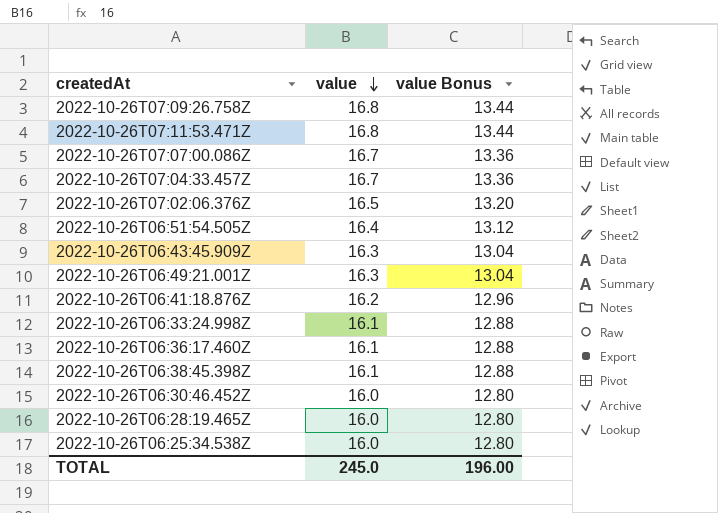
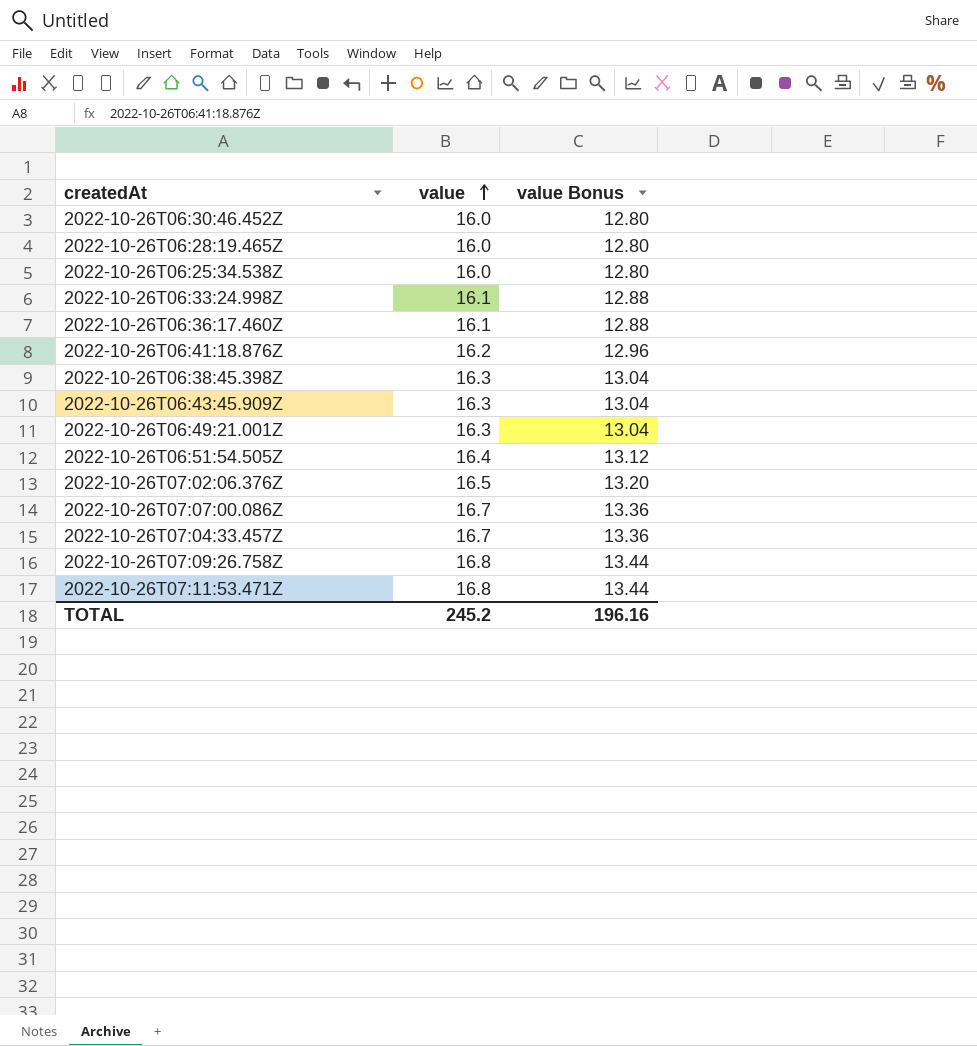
row order: value descending -> value ascending
2022-10-26T06:38:45.398Z | value: 16.1 -> 16.3
2022-10-26T06:38:45.398Z | value Bonus: 12.88 -> 13.04
TOTAL | value: 245.0 -> 245.2
TOTAL | value Bonus: 196.00 -> 196.16

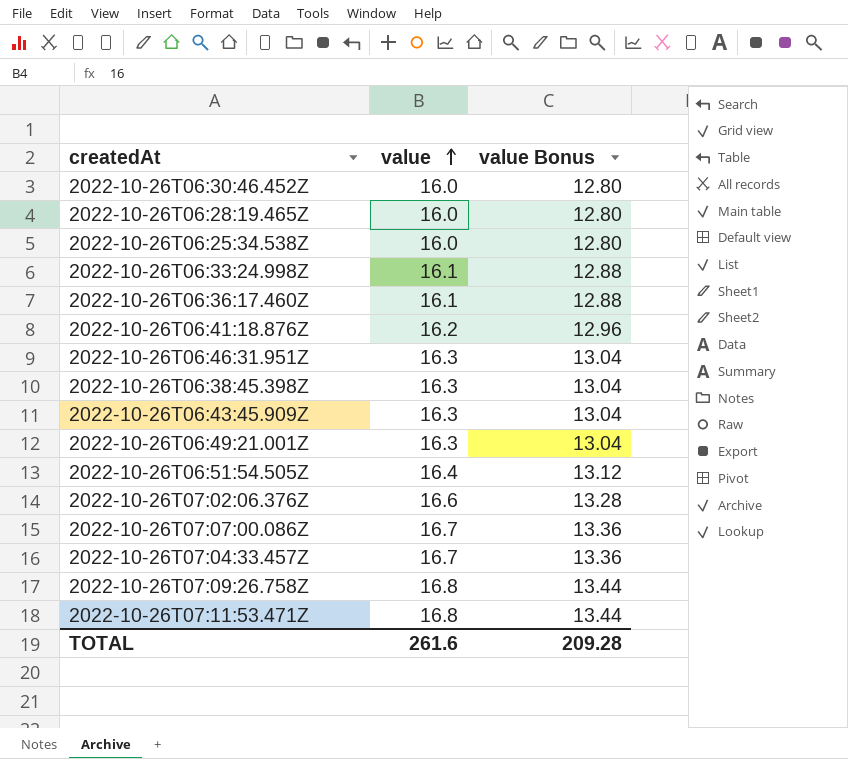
row 2022-10-26T06:46:31.951Z: none -> 16.3 | 13.04
2022-10-26T07:02:06.376Z | value: 16.5 -> 16.6
2022-10-26T07:02:06.376Z | value Bonus: 13.20 -> 13.28
TOTAL | value: 245.2 -> 261.6
TOTAL | value Bonus: 196.16 -> 209.28

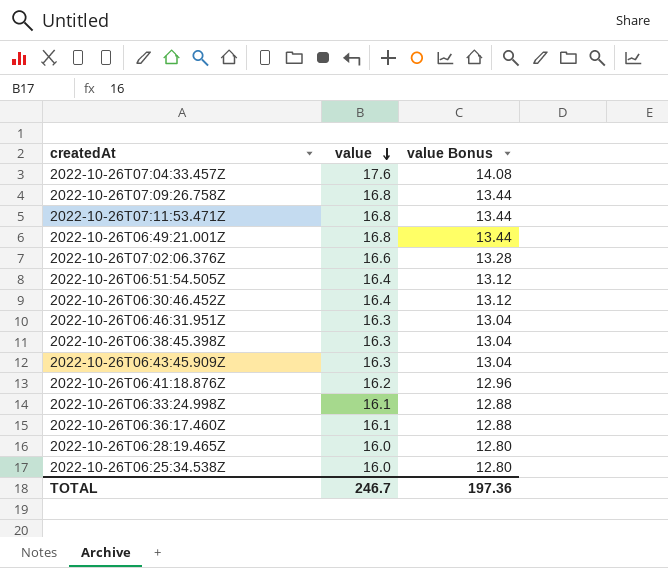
row order: value ascending -> value descending
row 2022-10-26T07:07:00.086Z: 16.7 | 13.36 -> none
2022-10-26T07:04:33.457Z | value: 16.7 -> 17.6
2022-10-26T07:04:33.457Z | value Bonus: 13.36 -> 14.08
2022-10-26T06:49:21.001Z | value: 16.3 -> 16.8
2022-10-26T06:49:21.001Z | value Bonus: 13.04 -> 13.44
2022-10-26T06:30:46.452Z | value: 16.0 -> 16.4
2022-10-26T06:30:46.452Z | value Bonus: 12.80 -> 13.12
TOTAL | value: 261.6 -> 246.7
TOTAL | value Bonus: 209.28 -> 197.36

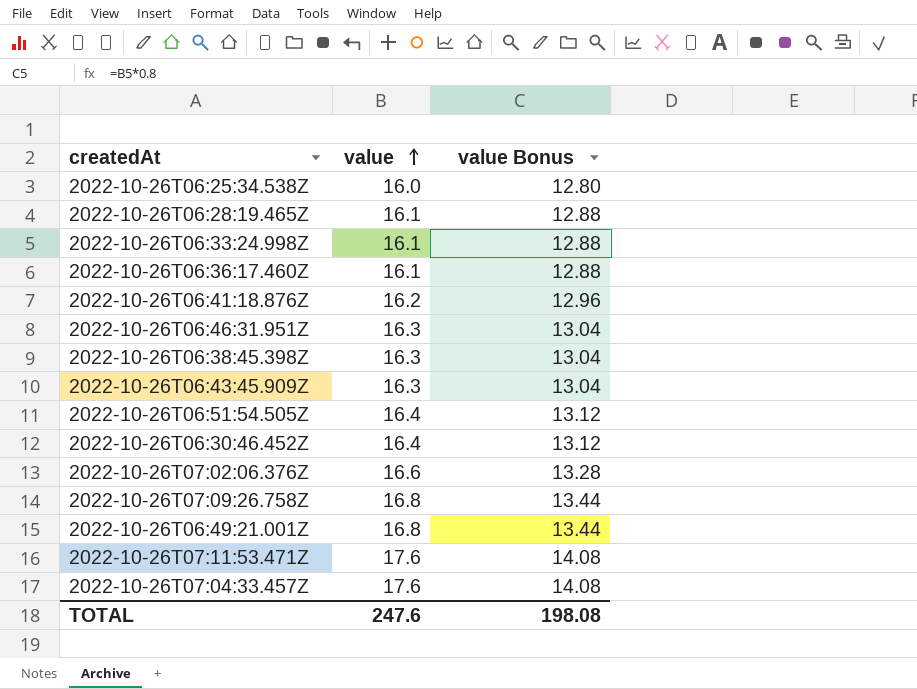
row order: value descending -> value ascending
2022-10-26T06:28:19.465Z | value: 16.0 -> 16.1
2022-10-26T06:28:19.465Z | value Bonus: 12.80 -> 12.88
2022-10-26T07:11:53.471Z | value: 16.8 -> 17.6
2022-10-26T07:11:53.471Z | value Bonus: 13.44 -> 14.08
TOTAL | value: 246.7 -> 247.6
TOTAL | value Bonus: 197.36 -> 198.08

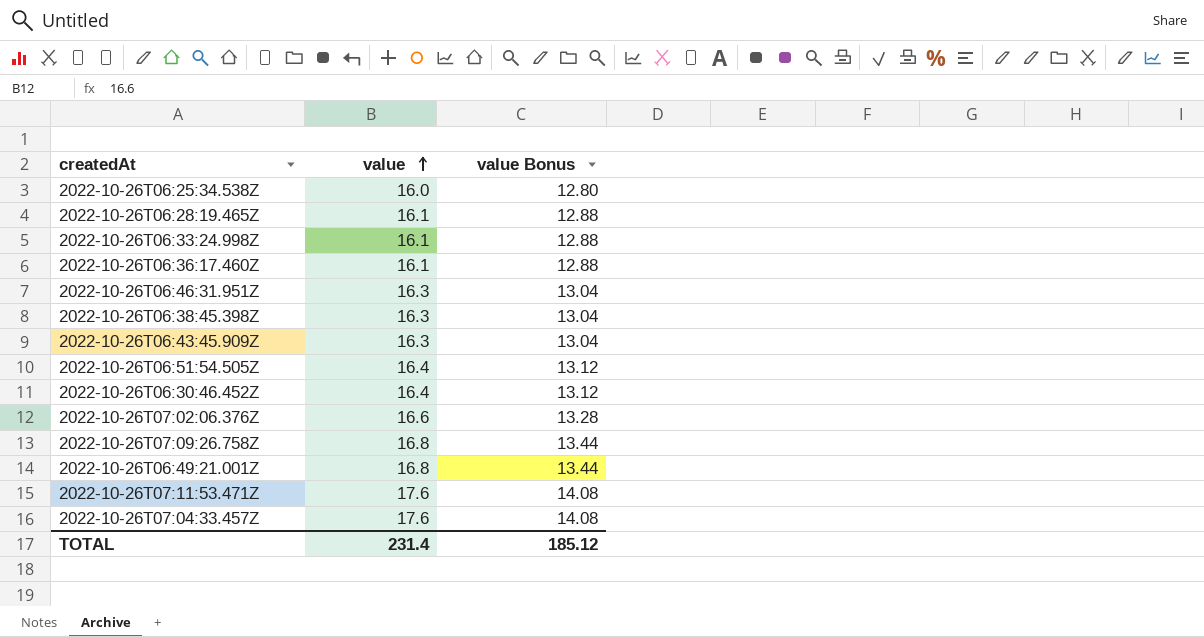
row 2022-10-26T06:41:18.876Z: 16.2 | 12.96 -> none
TOTAL | value: 247.6 -> 231.4
TOTAL | value Bonus: 198.08 -> 185.12

